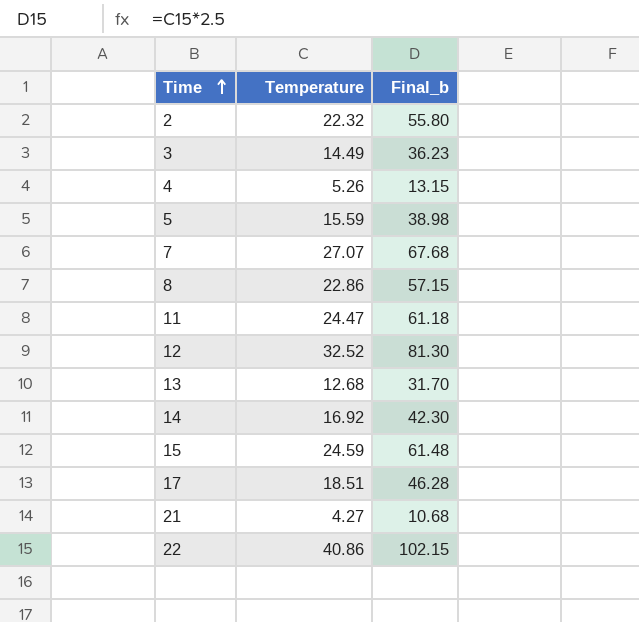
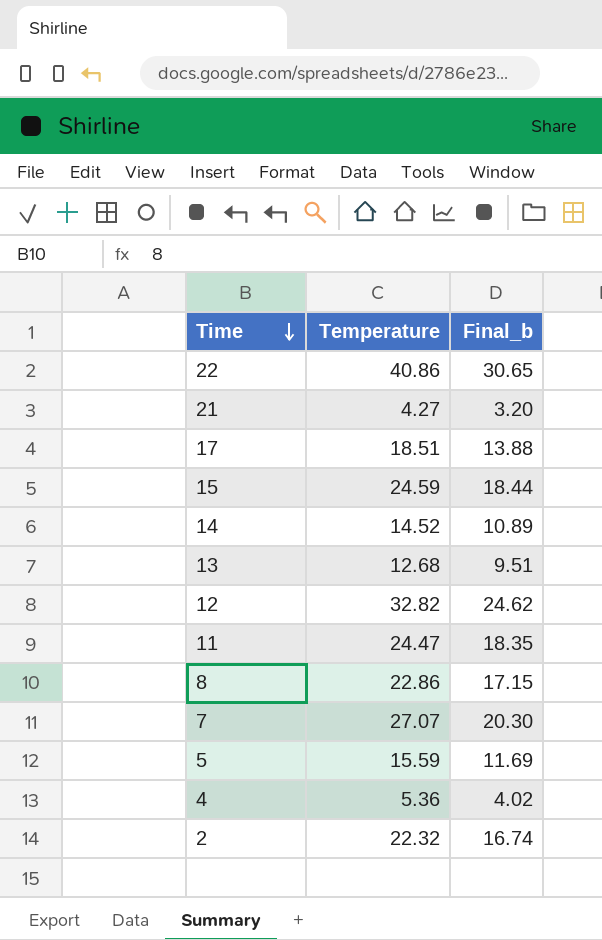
row order: Time ascending -> Time descending
column Final_b | formula: [Temperature] * 2.5 -> [Temperature] * 0.75
row 3: 14.49 | 36.23 -> none
14 | Temperature: 16.92 -> 14.52
12 | Temperature: 32.52 -> 32.82
4 | Temperature: 5.26 -> 5.36

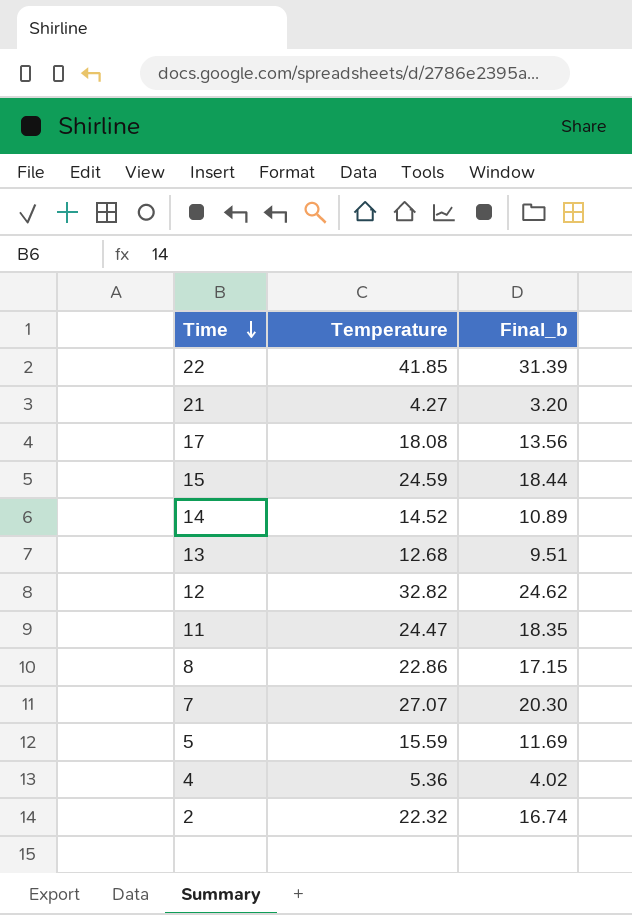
22 | Temperature: 40.86 -> 41.85
22 | Final_b: 30.65 -> 31.39
17 | Temperature: 18.51 -> 18.08
17 | Final_b: 13.88 -> 13.56

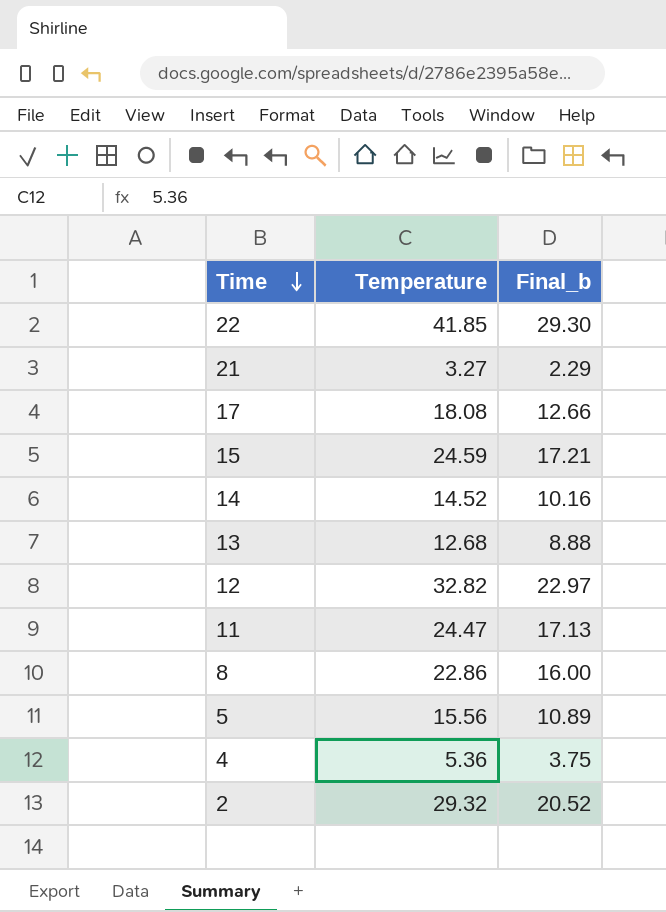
column Final_b | formula: [Temperature] * 0.75 -> [Temperature] * 0.7
row 7: 27.07 | 20.30 -> none
21 | Temperature: 4.27 -> 3.27
5 | Temperature: 15.59 -> 15.56
2 | Temperature: 22.32 -> 29.32

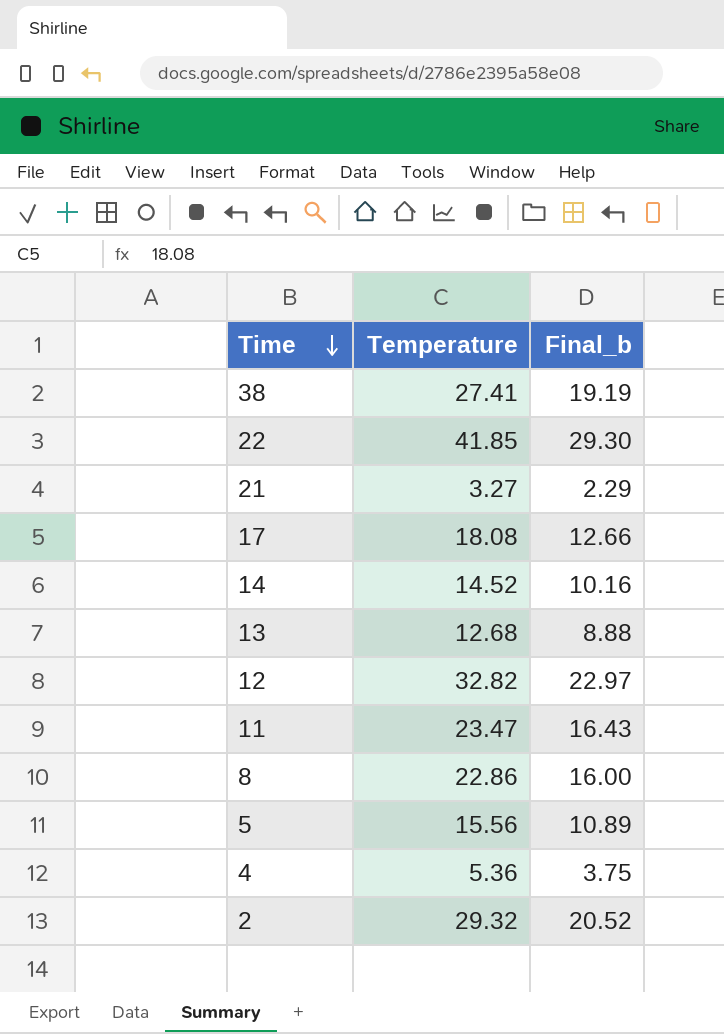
row 15: 24.59 | 17.21 -> none
row 38: none -> 27.41 | 19.19
11 | Temperature: 24.47 -> 23.47
11 | Final_b: 17.13 -> 16.43

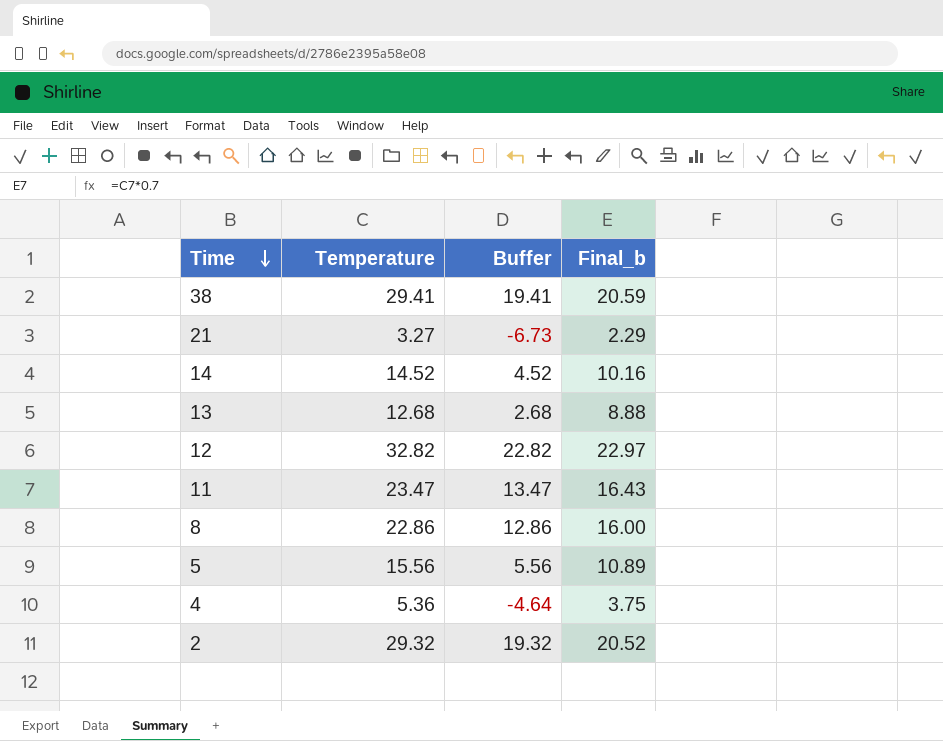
column Buffer | formula: none -> [Temperature] - 10
row 22: 41.85 | 29.30 -> none
row 17: 18.08 | 12.66 -> none
38 | Temperature: 27.41 -> 29.41
38 | Final_b: 19.19 -> 20.59

